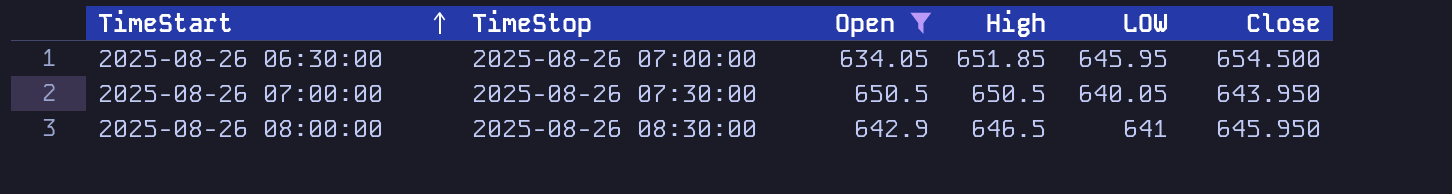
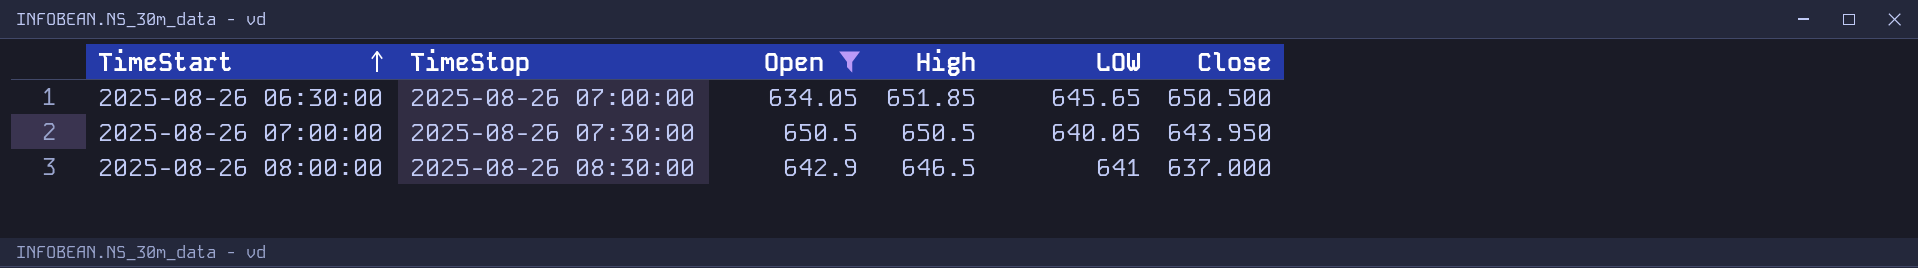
2025-08-26 06:30:00 | LOW: 645.95 -> 645.65
2025-08-26 06:30:00 | Close: 654.500 -> 650.500
2025-08-26 08:00:00 | Close: 645.950 -> 637.000

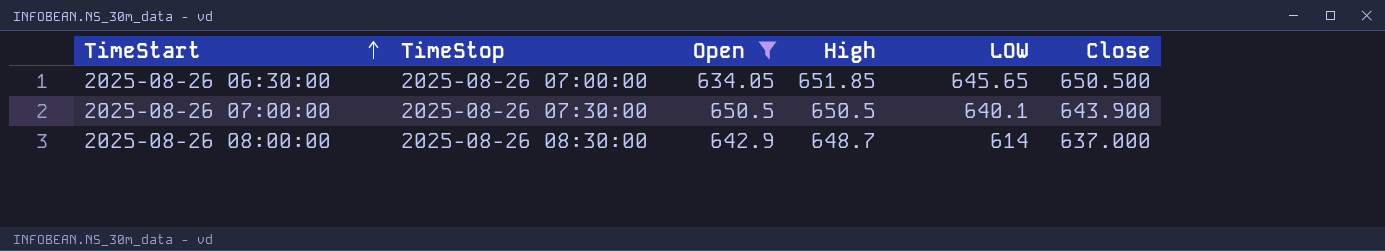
2025-08-26 07:00:00 | LOW: 640.05 -> 640.1
2025-08-26 07:00:00 | Close: 643.950 -> 643.900
2025-08-26 08:00:00 | High: 646.5 -> 648.7
2025-08-26 08:00:00 | LOW: 641 -> 614

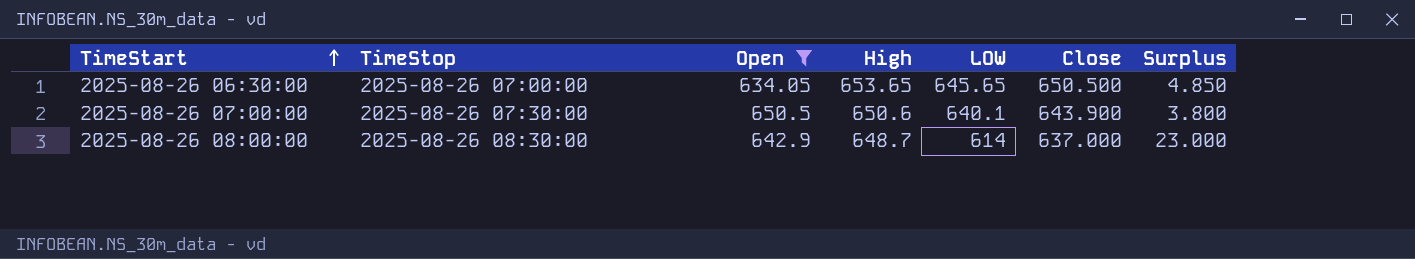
column Surplus | formula: none -> [Close] - [LOW]
2025-08-26 06:30:00 | High: 651.85 -> 653.65
2025-08-26 07:00:00 | High: 650.5 -> 650.6

